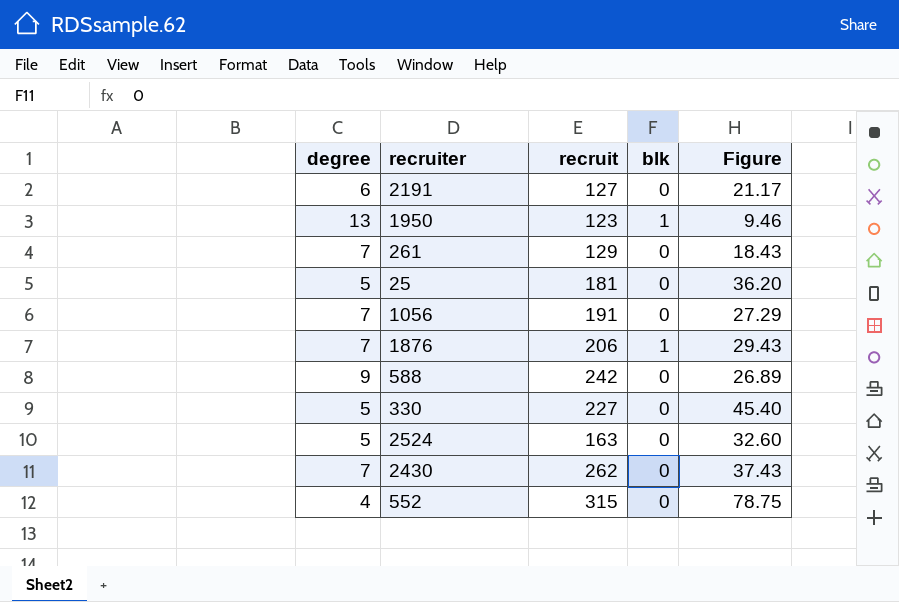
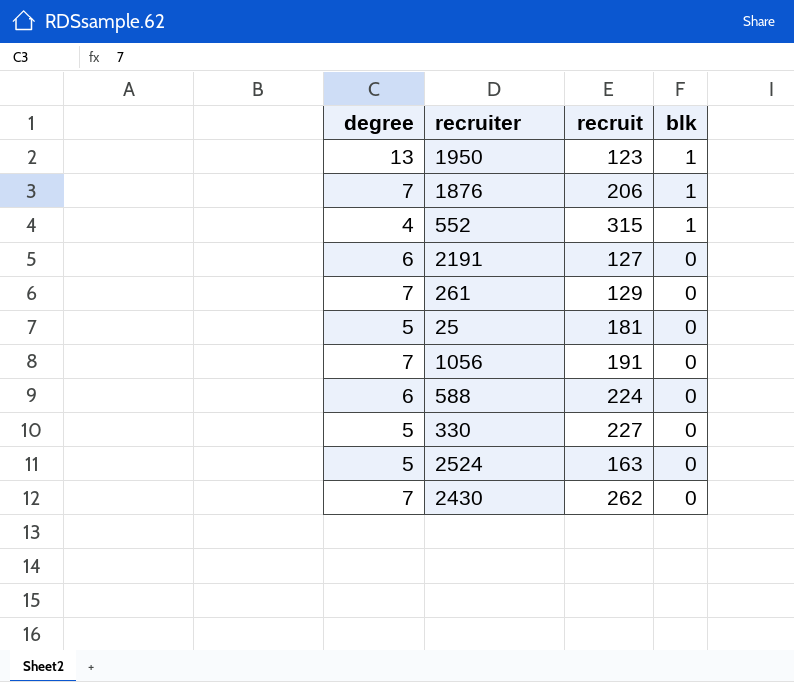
row order: none -> blk descending
column Figure | formula: [recruit] / [degree] -> none
552 | blk: 0 -> 1
588 | degree: 9 -> 6
588 | recruit: 242 -> 224

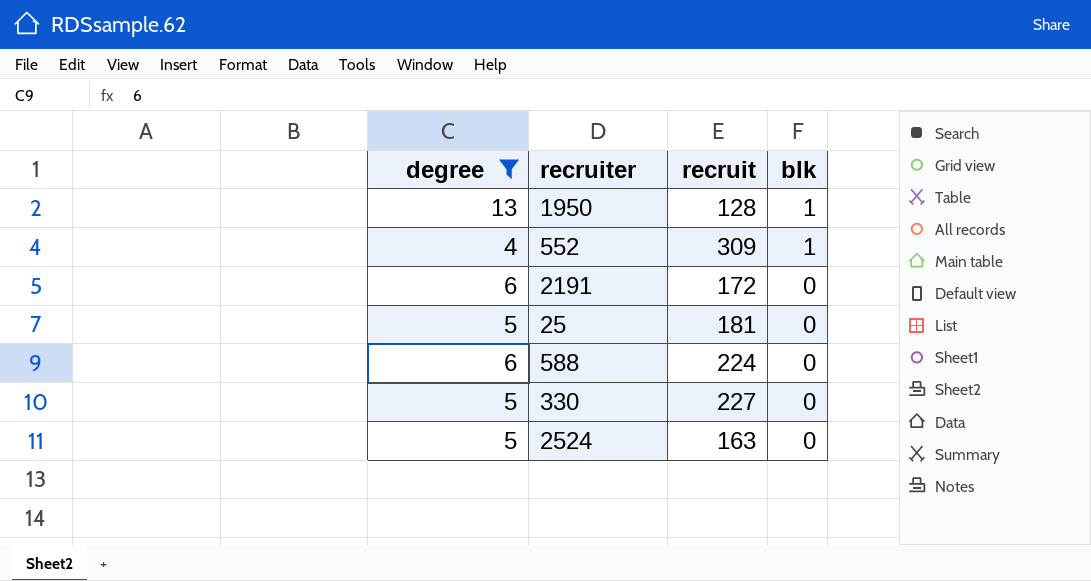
filter: none -> degree != 7
1950 | recruit: 123 -> 128
552 | recruit: 315 -> 309
2191 | recruit: 127 -> 172

